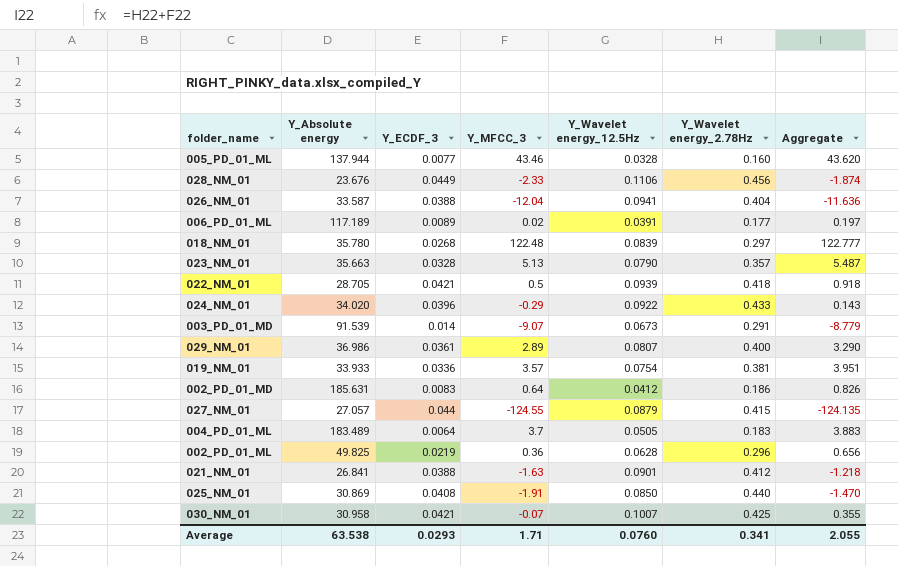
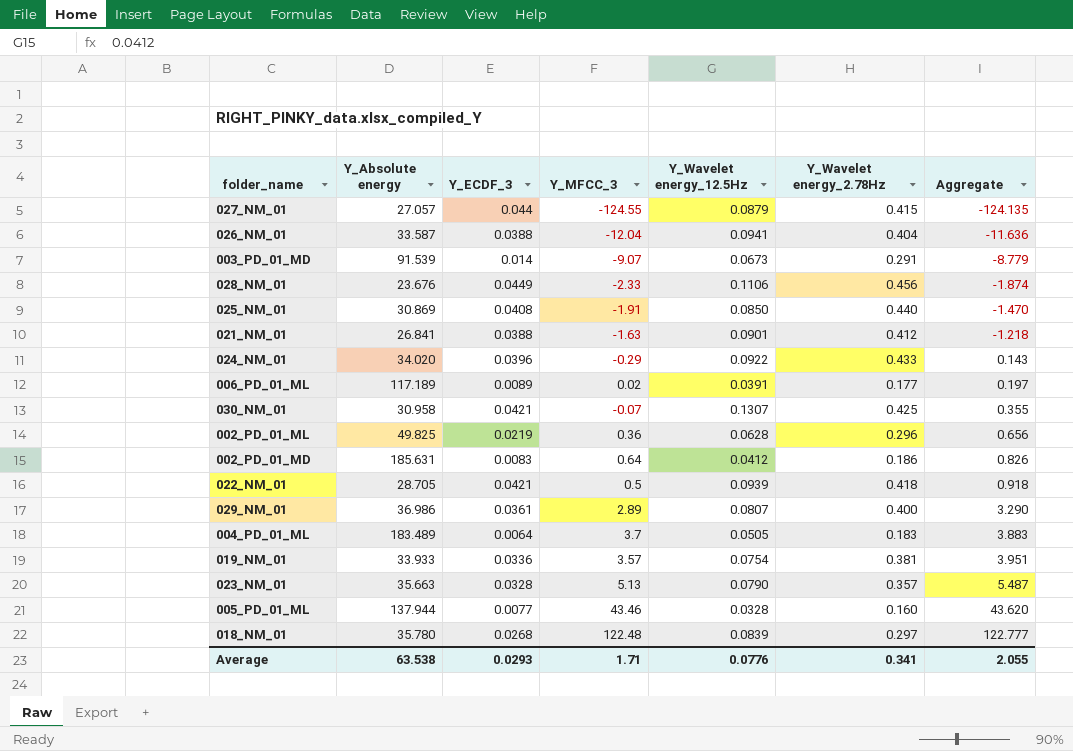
row order: none -> Aggregate ascending
030_NM_01 | Y_Wavelet energy_12.5Hz: 0.1007 -> 0.1307
Average | Y_Wavelet energy_12.5Hz: 0.0760 -> 0.0776

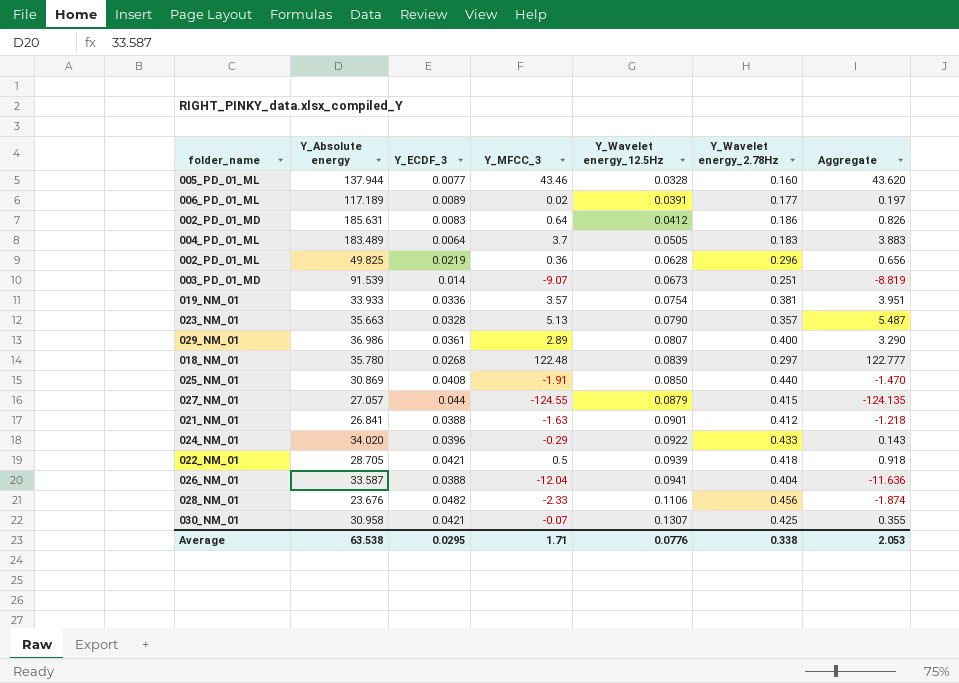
row order: Aggregate ascending -> Y_Wavelet energy_12.5Hz ascending
003_PD_01_MD | Y_Wavelet energy_2.78Hz: 0.291 -> 0.251
003_PD_01_MD | Aggregate: -8.779 -> -8.819
028_NM_01 | Y_ECDF_3: 0.0449 -> 0.0482
Average | Y_ECDF_3: 0.0293 -> 0.0295
Average | Y_Wavelet energy_2.78Hz: 0.341 -> 0.338
Average | Aggregate: 2.055 -> 2.053

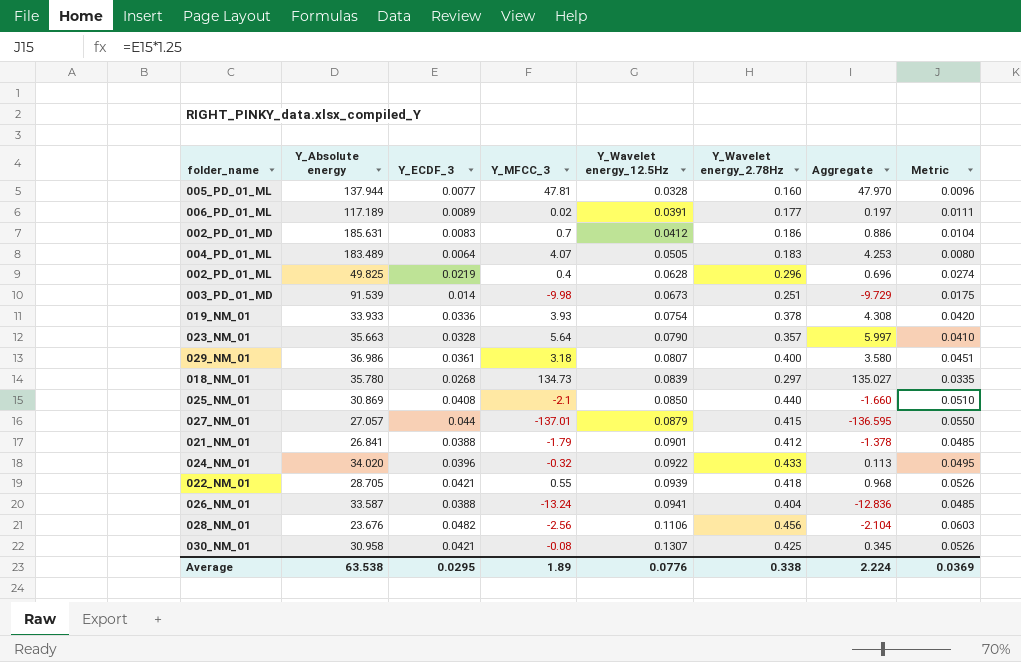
column Metric | formula: none -> [Y_ECDF_3] * 1.25
005_PD_01_ML | Y_MFCC_3: 43.46 -> 47.81
005_PD_01_ML | Aggregate: 43.620 -> 47.970
002_PD_01_MD | Y_MFCC_3: 0.64 -> 0.7
002_PD_01_MD | Aggregate: 0.826 -> 0.886
004_PD_01_ML | Y_MFCC_3: 3.7 -> 4.07
004_PD_01_ML | Aggregate: 3.883 -> 4.253
002_PD_01_ML | Y_MFCC_3: 0.36 -> 0.4
002_PD_01_ML | Aggregate: 0.656 -> 0.696
003_PD_01_MD | Y_MFCC_3: -9.07 -> -9.98
003_PD_01_MD | Aggregate: -8.819 -> -9.729
019_NM_01 | Y_MFCC_3: 3.57 -> 3.93
019_NM_01 | Y_Wavelet energy_2.78Hz: 0.381 -> 0.378
019_NM_01 | Aggregate: 3.951 -> 4.308
023_NM_01 | Y_MFCC_3: 5.13 -> 5.64
023_NM_01 | Aggregate: 5.487 -> 5.997
029_NM_01 | Y_MFCC_3: 2.89 -> 3.18
029_NM_01 | Aggregate: 3.290 -> 3.580
018_NM_01 | Y_MFCC_3: 122.48 -> 134.73
018_NM_01 | Aggregate: 122.777 -> 135.027
025_NM_01 | Y_MFCC_3: -1.91 -> -2.1
025_NM_01 | Aggregate: -1.470 -> -1.660
027_NM_01 | Y_MFCC_3: -124.55 -> -137.01
027_NM_01 | Aggregate: -124.135 -> -136.595
021_NM_01 | Y_MFCC_3: -1.63 -> -1.79
021_NM_01 | Aggregate: -1.218 -> -1.378
024_NM_01 | Y_MFCC_3: -0.29 -> -0.32
024_NM_01 | Aggregate: 0.143 -> 0.113
022_NM_01 | Y_MFCC_3: 0.5 -> 0.55
022_NM_01 | Aggregate: 0.918 -> 0.968
026_NM_01 | Y_MFCC_3: -12.04 -> -13.24
026_NM_01 | Aggregate: -11.636 -> -12.836
028_NM_01 | Y_MFCC_3: -2.33 -> -2.56
028_NM_01 | Aggregate: -1.874 -> -2.104
030_NM_01 | Y_MFCC_3: -0.07 -> -0.08
030_NM_01 | Aggregate: 0.355 -> 0.345
Average | Y_MFCC_3: 1.71 -> 1.89
Average | Aggregate: 2.053 -> 2.224

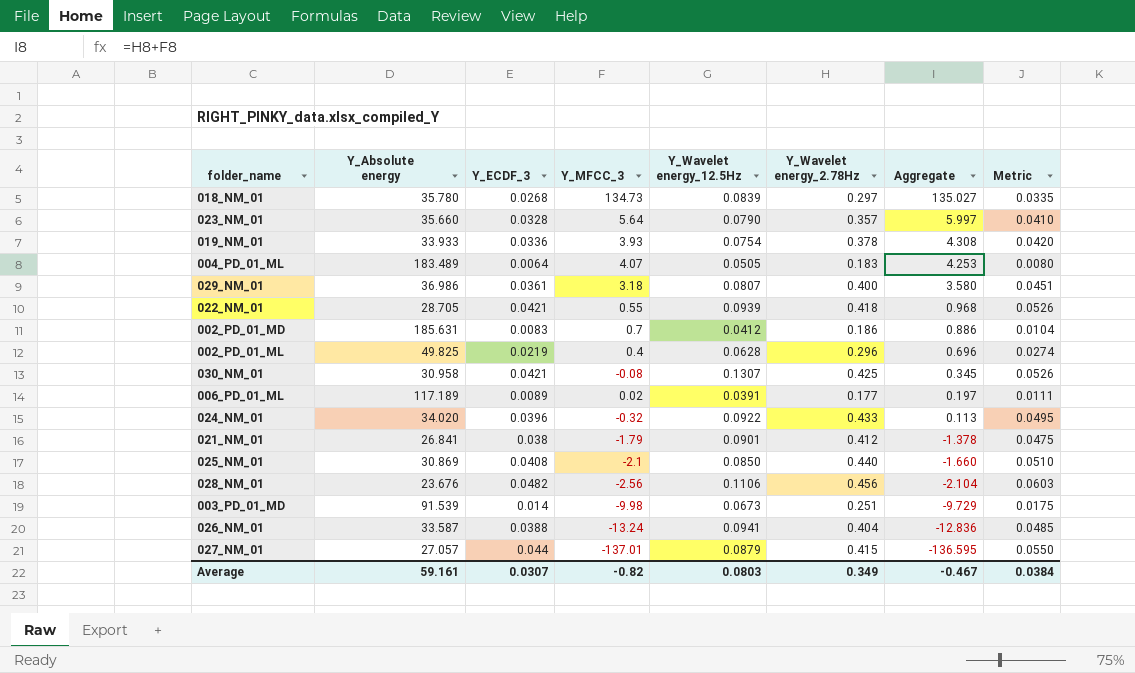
row order: Y_Wavelet energy_12.5Hz ascending -> Aggregate descending
row 005_PD_01_ML: 137.944 | 0.0077 | 47.81 | 0.0328 | 0.160 | 47.970 | 0.0096 -> none
023_NM_01 | Y_Absolute energy: 35.663 -> 35.660
021_NM_01 | Y_ECDF_3: 0.0388 -> 0.038
021_NM_01 | Metric: 0.0485 -> 0.0475
Average | Y_Absolute energy: 63.538 -> 59.161
Average | Y_ECDF_3: 0.0295 -> 0.0307
Average | Y_MFCC_3: 1.89 -> -0.82
Average | Y_Wavelet energy_12.5Hz: 0.0776 -> 0.0803
Average | Y_Wavelet energy_2.78Hz: 0.338 -> 0.349
Average | Aggregate: 2.224 -> -0.467
Average | Metric: 0.0369 -> 0.0384

